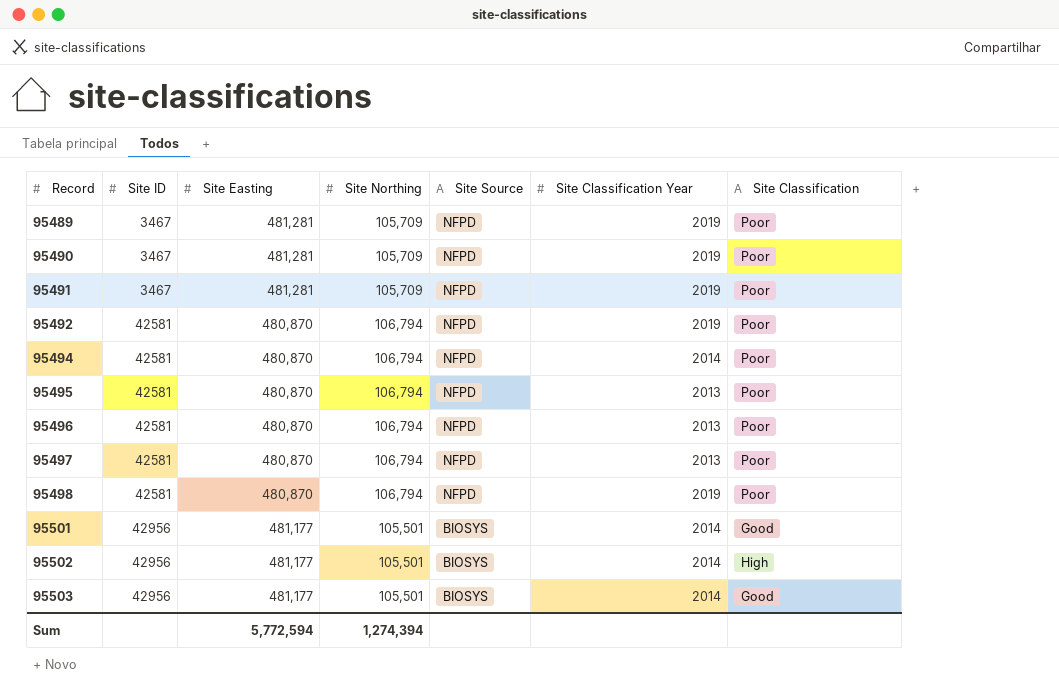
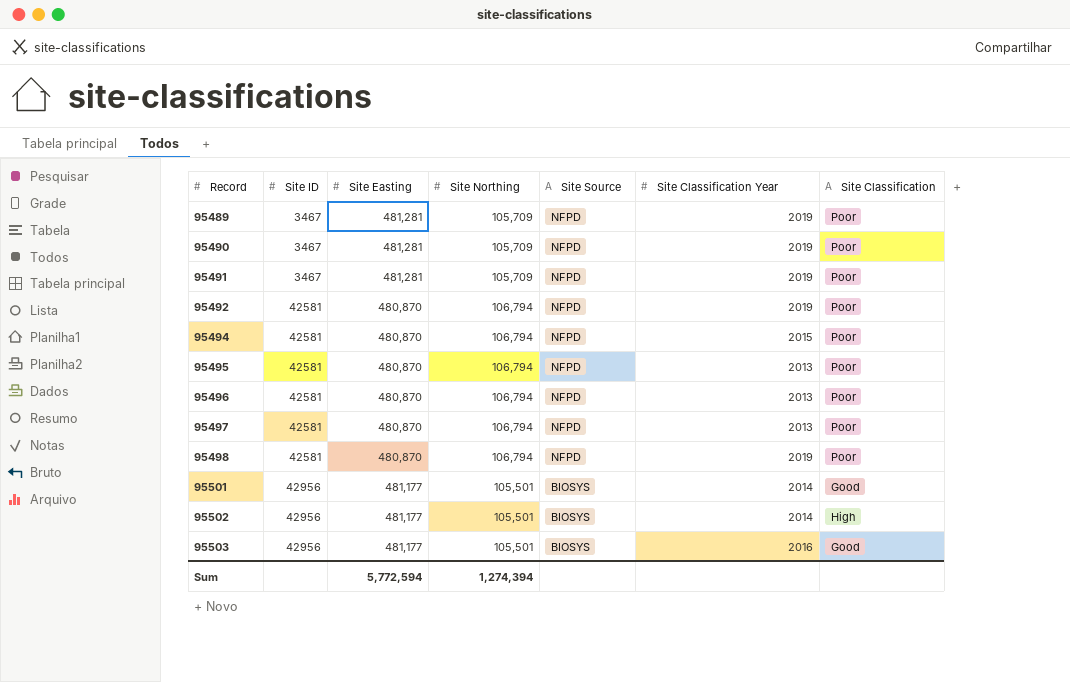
95494 | Site Classification Year: 2014 -> 2015
95503 | Site Classification Year: 2014 -> 2016

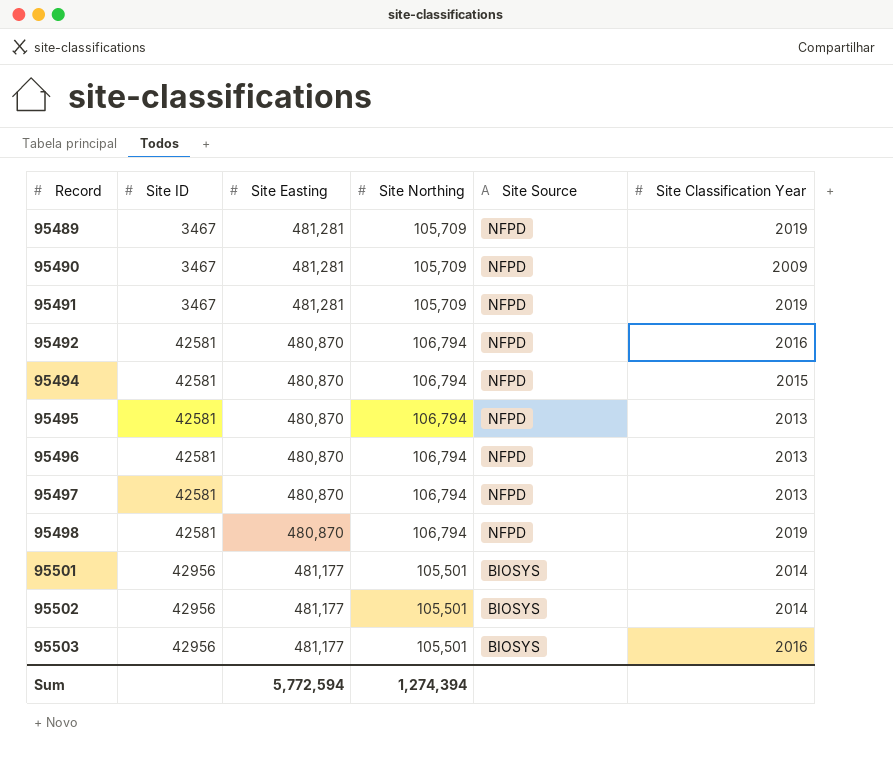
column Site Classification | position: 7 -> none
95490 | Site Classification Year: 2019 -> 2009
95492 | Site Classification Year: 2019 -> 2016

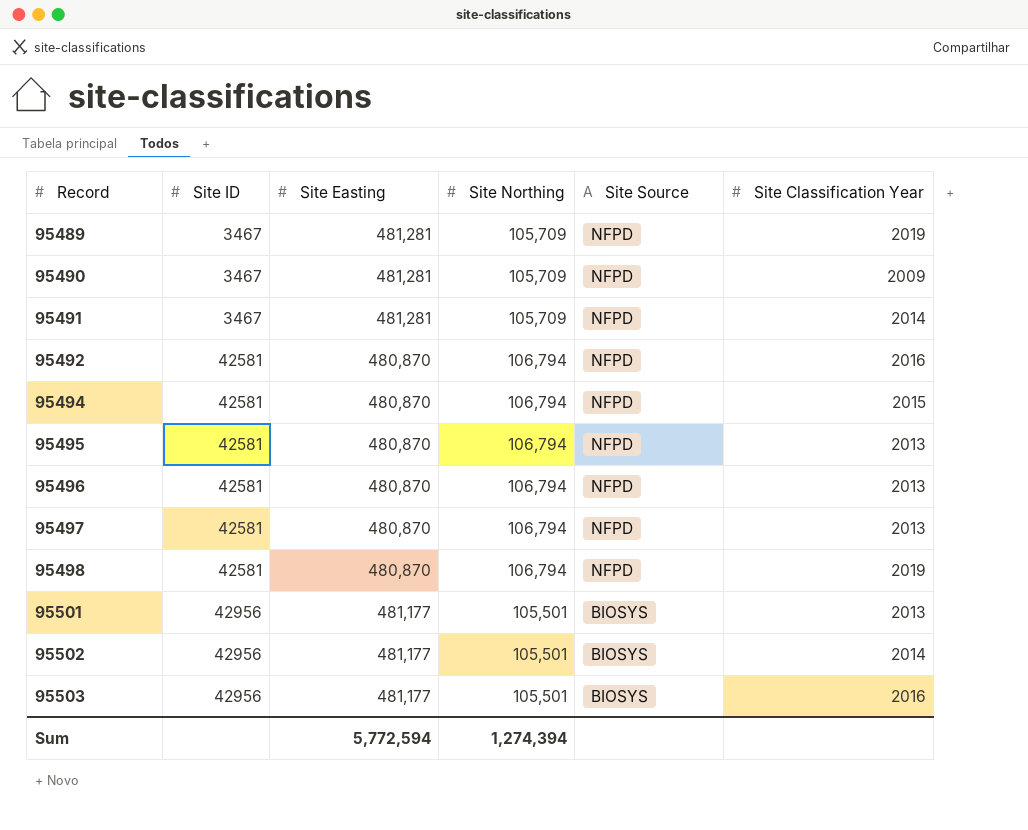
95491 | Site Classification Year: 2019 -> 2014
95501 | Site Classification Year: 2014 -> 2013

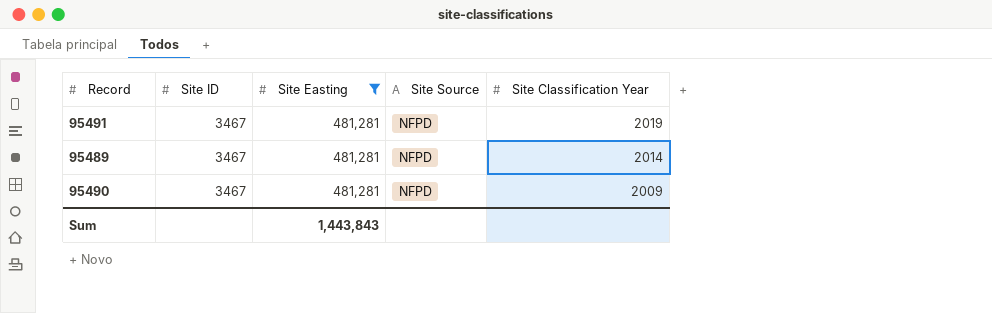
filter: none -> Site Easting = 481,281
row order: Record ascending -> Site Classification Year descending
column Site Northing | position: 4 -> none
95491 | Site Classification Year: 2014 -> 2019
95489 | Site Classification Year: 2019 -> 2014
Sum | Site Easting: 5,772,594 -> 1,443,843

